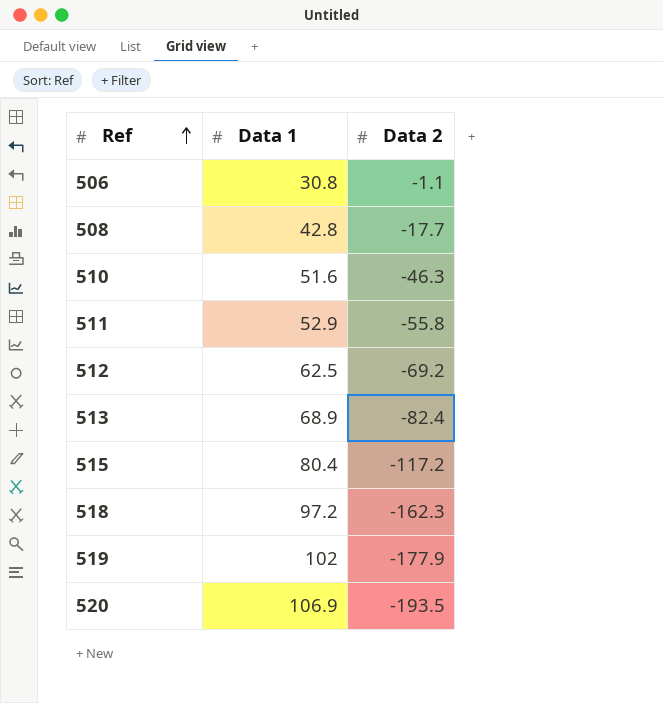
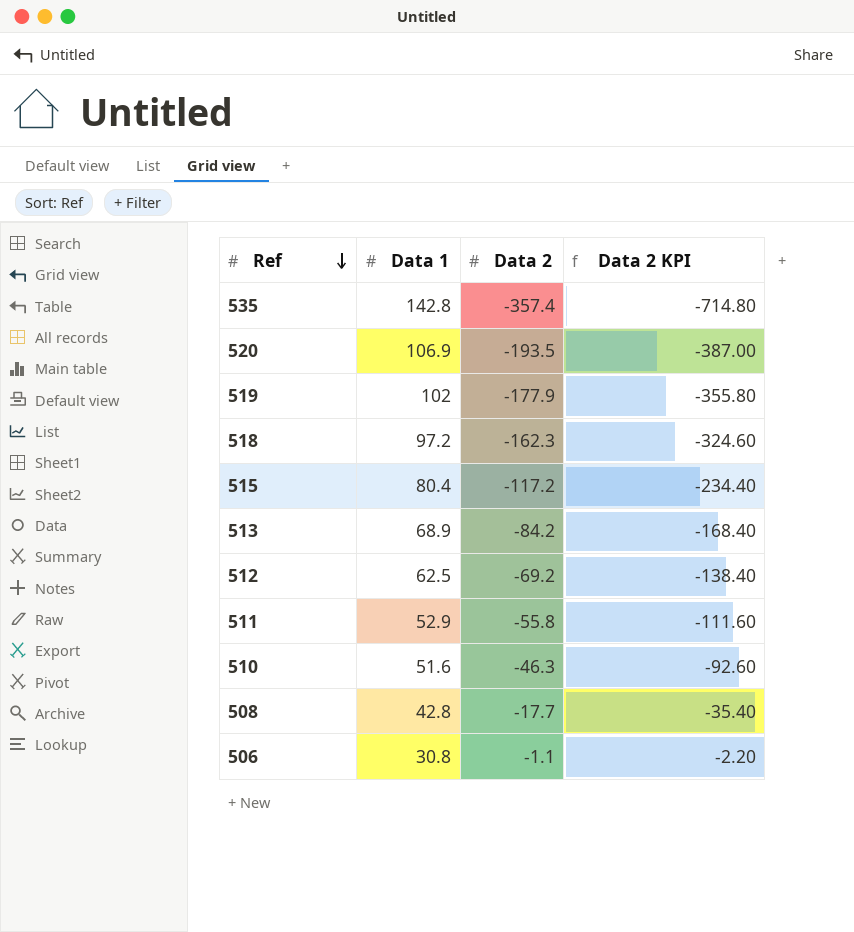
row order: Ref ascending -> Ref descending
column Data 2 KPI | formula: none -> [Data 2] * 2
row 535: none -> 142.8 | -357.4 | -714.80
513 | Data 2: -82.4 -> -84.2

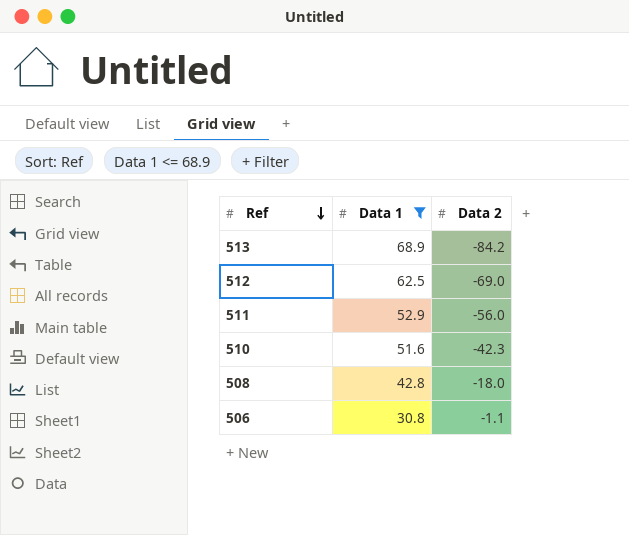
filter: none -> Data 1 <= 68.9
column Data 2 KPI | formula: [Data 2] * 2 -> none
512 | Data 2: -69.2 -> -69.0
511 | Data 2: -55.8 -> -56.0
510 | Data 2: -46.3 -> -42.3
508 | Data 2: -17.7 -> -18.0

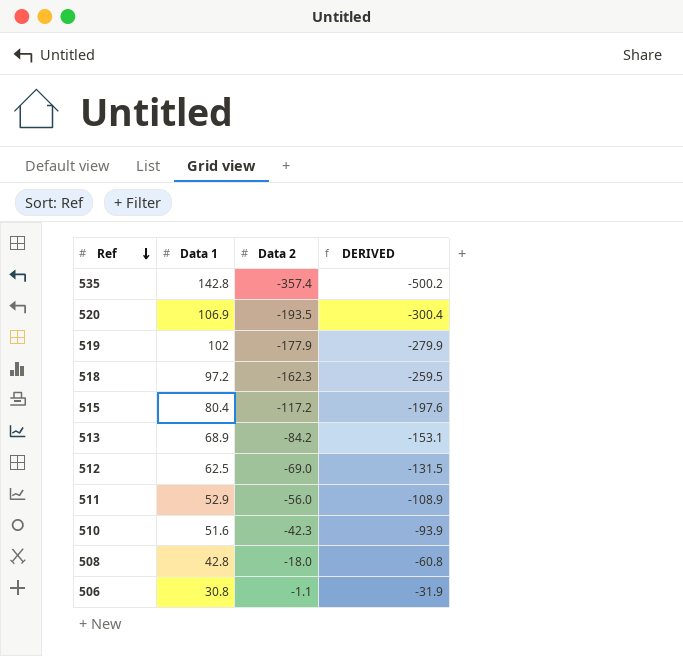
filter: Data 1 <= 68.9 -> none
column DERIVED | formula: none -> [Data 2] - [Data 1]

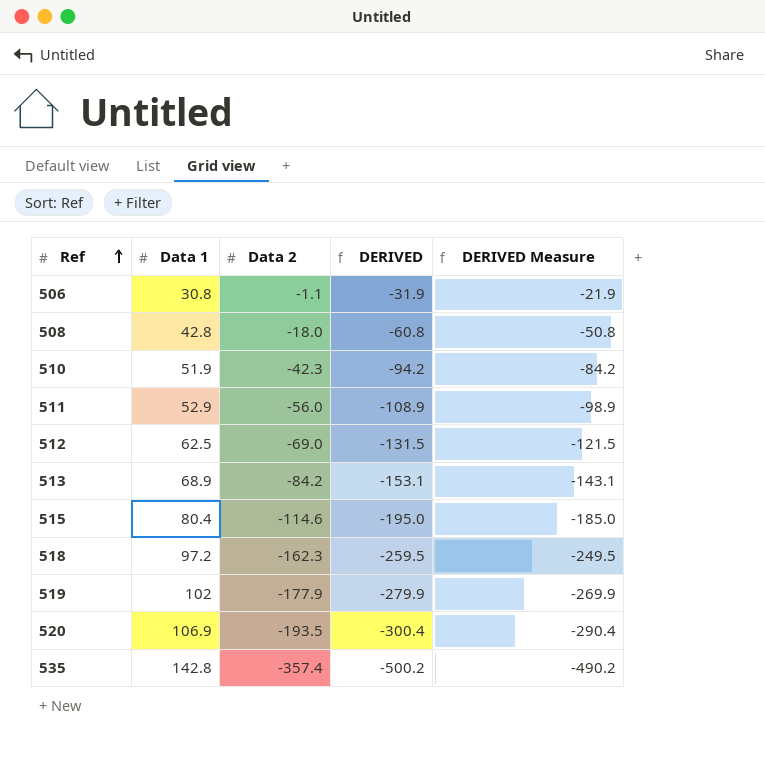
row order: Ref descending -> Ref ascending
column DERIVED Measure | formula: none -> [DERIVED] + 10
510 | Data 1: 51.6 -> 51.9
510 | DERIVED: -93.9 -> -94.2
515 | Data 2: -117.2 -> -114.6
515 | DERIVED: -197.6 -> -195.0

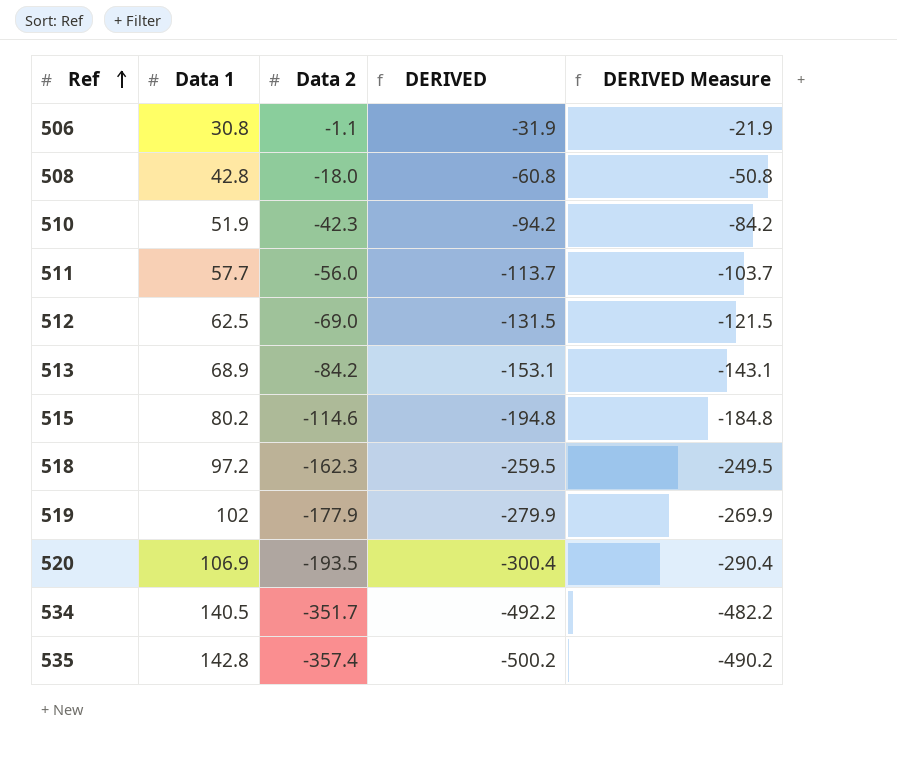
511 | Data 1: 52.9 -> 57.7
511 | DERIVED: -108.9 -> -113.7
511 | DERIVED Measure: -98.9 -> -103.7
515 | Data 1: 80.4 -> 80.2
515 | DERIVED: -195.0 -> -194.8
515 | DERIVED Measure: -185.0 -> -184.8
row 534: none -> 140.5 | -351.7 | -492.2 | -482.2

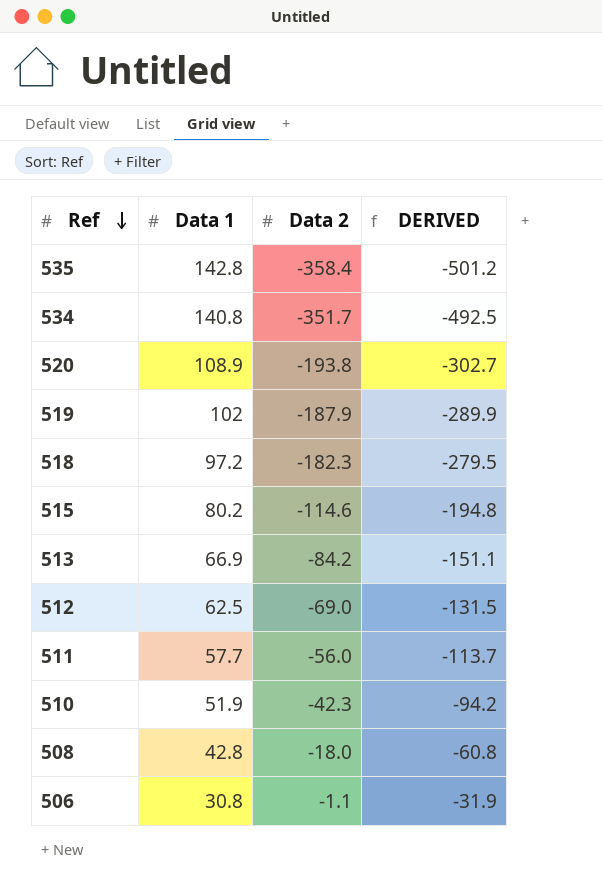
row order: Ref ascending -> Ref descending
column DERIVED Measure | formula: [DERIVED] + 10 -> none
535 | Data 2: -357.4 -> -358.4
535 | DERIVED: -500.2 -> -501.2
534 | Data 1: 140.5 -> 140.8
534 | DERIVED: -492.2 -> -492.5
520 | Data 1: 106.9 -> 108.9
520 | Data 2: -193.5 -> -193.8
520 | DERIVED: -300.4 -> -302.7
519 | Data 2: -177.9 -> -187.9
519 | DERIVED: -279.9 -> -289.9
518 | Data 2: -162.3 -> -182.3
518 | DERIVED: -259.5 -> -279.5
513 | Data 1: 68.9 -> 66.9
513 | DERIVED: -153.1 -> -151.1

